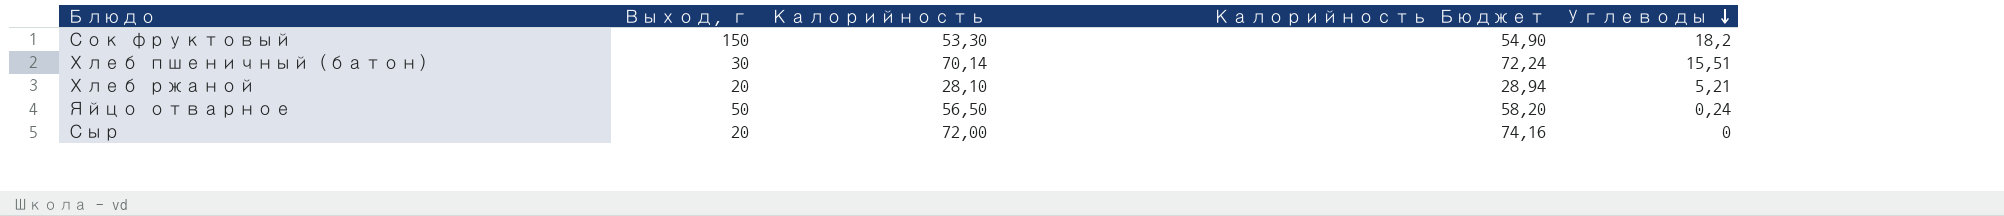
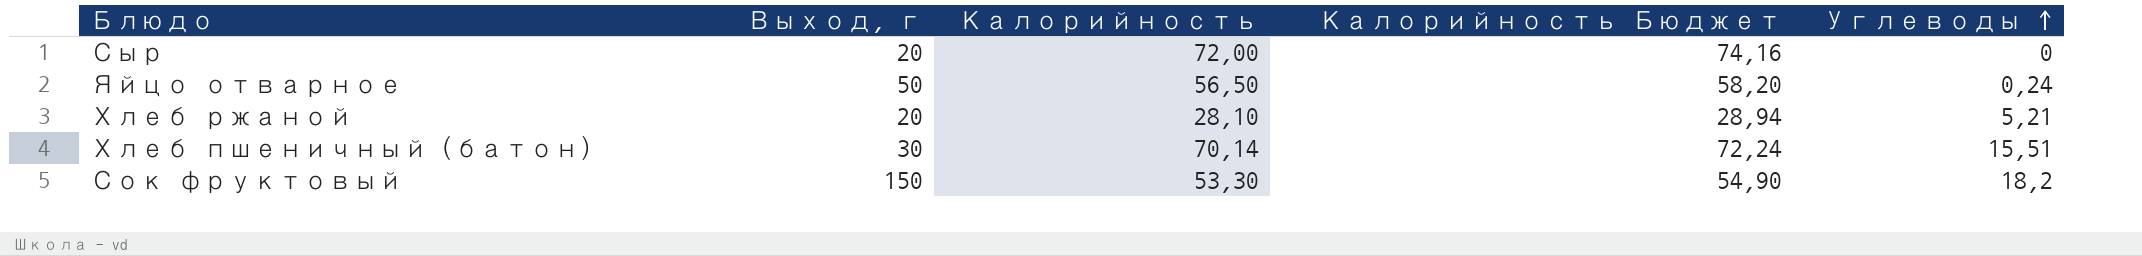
row order: Углеводы descending -> Углеводы ascending

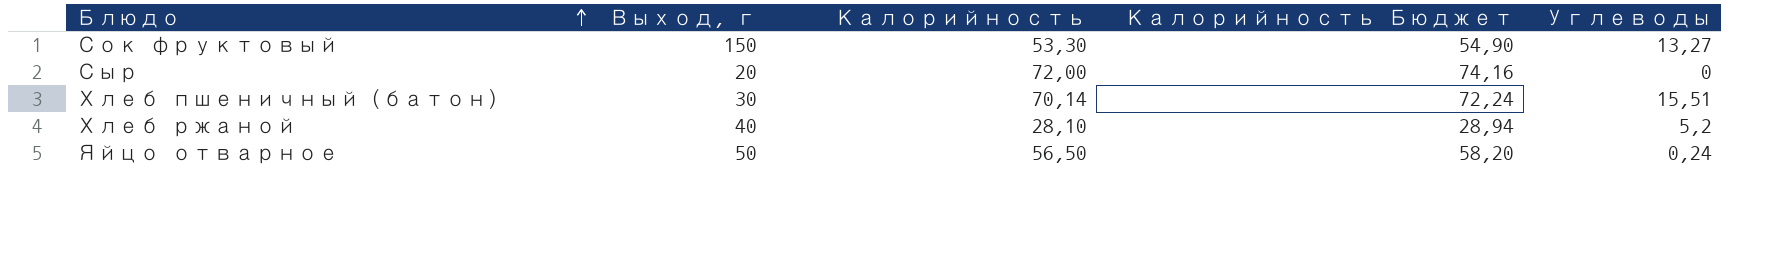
row order: Углеводы ascending -> Блюдо ascending
Сок фруктовый | Углеводы: 18,2 -> 13,27
Хлеб ржаной | Выход, г: 20 -> 40
Хлеб ржаной | Углеводы: 5,21 -> 5,2

